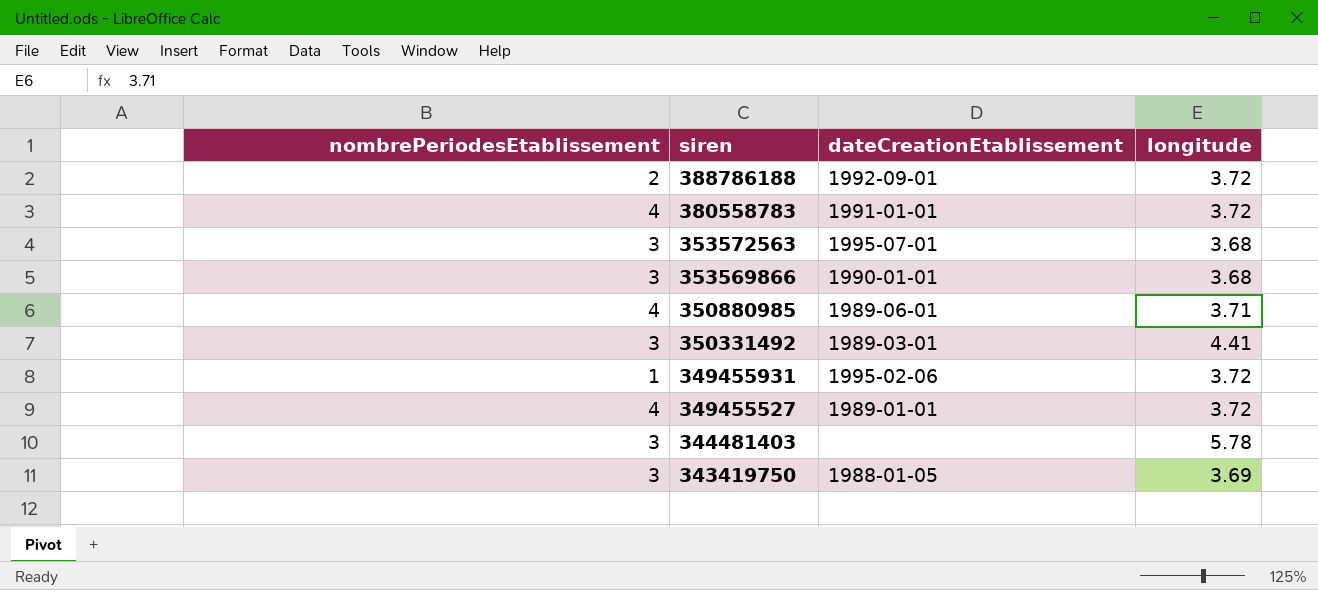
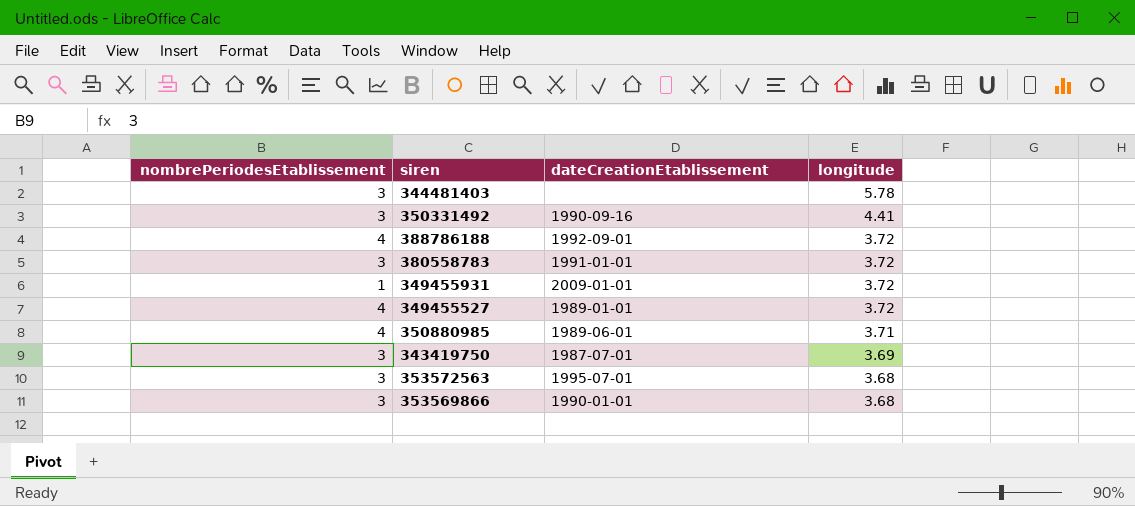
row order: siren descending -> longitude descending
350331492 | dateCreationEtablissement: 1989-03-01 -> 1990-09-16
388786188 | nombrePeriodesEtablissement: 2 -> 4
380558783 | nombrePeriodesEtablissement: 4 -> 3
349455931 | dateCreationEtablissement: 1995-02-06 -> 2009-01-01
343419750 | dateCreationEtablissement: 1988-01-05 -> 1987-07-01

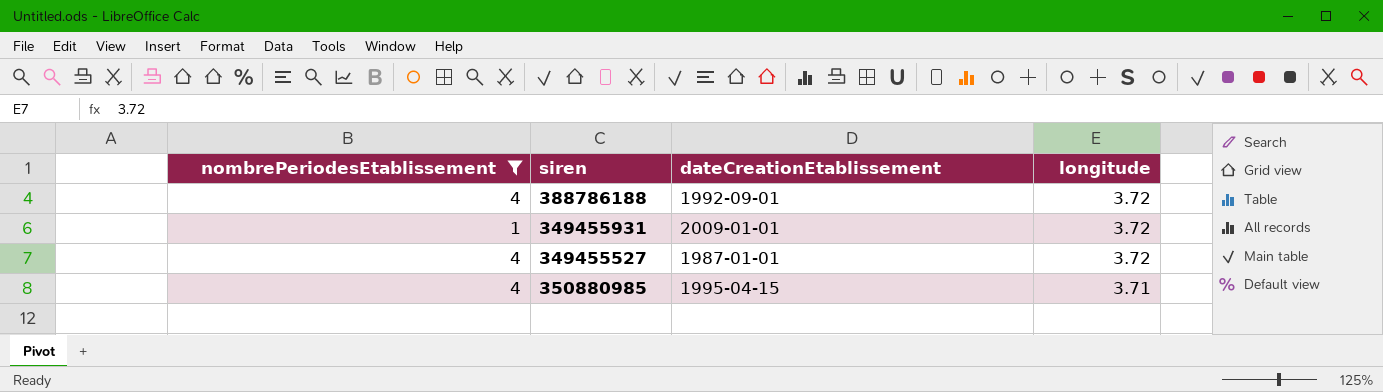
filter: none -> nombrePeriodesEtablissement != 3
349455527 | dateCreationEtablissement: 1989-01-01 -> 1987-01-01
350880985 | dateCreationEtablissement: 1989-06-01 -> 1995-04-15

